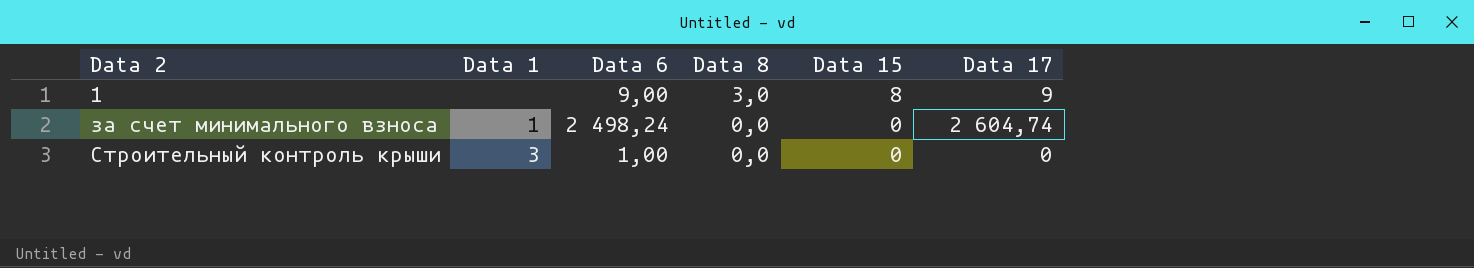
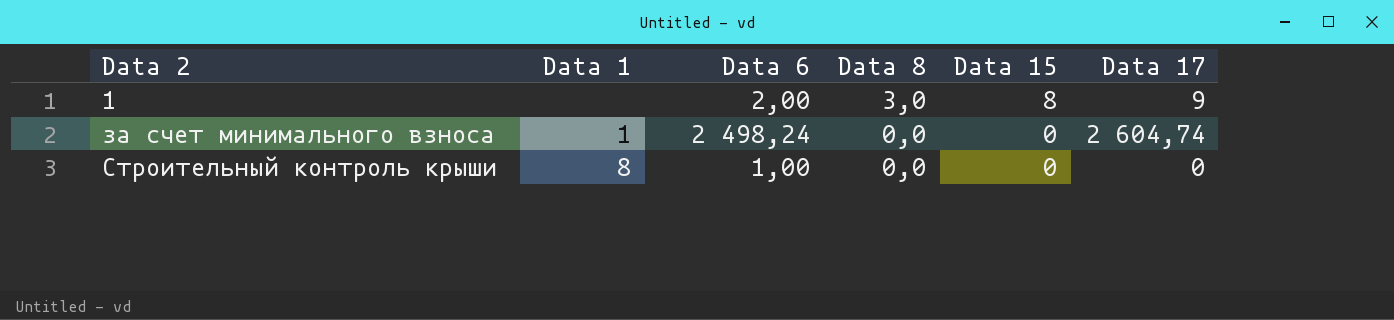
1 | Data 6: 9,00 -> 2,00
Строительный контроль крыши | Data 1: 3 -> 8

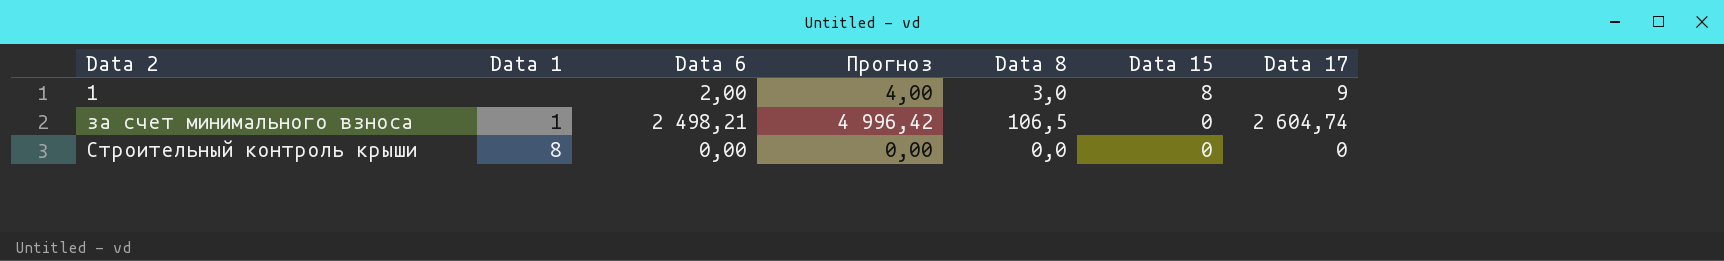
column Прогноз | formula: none -> [Data 6] * 2
за счет минимального взноса | Data 6: 2 498,24 -> 2 498,21
за счет минимального взноса | Data 8: 0,0 -> 106,5
Строительный контроль крыши | Data 6: 1,00 -> 0,00

